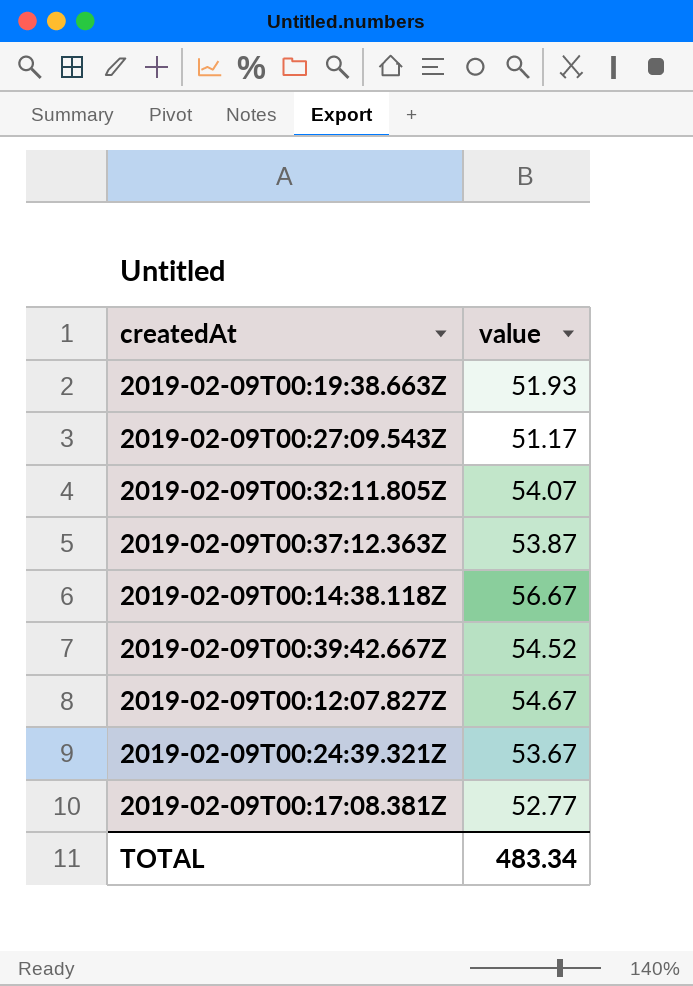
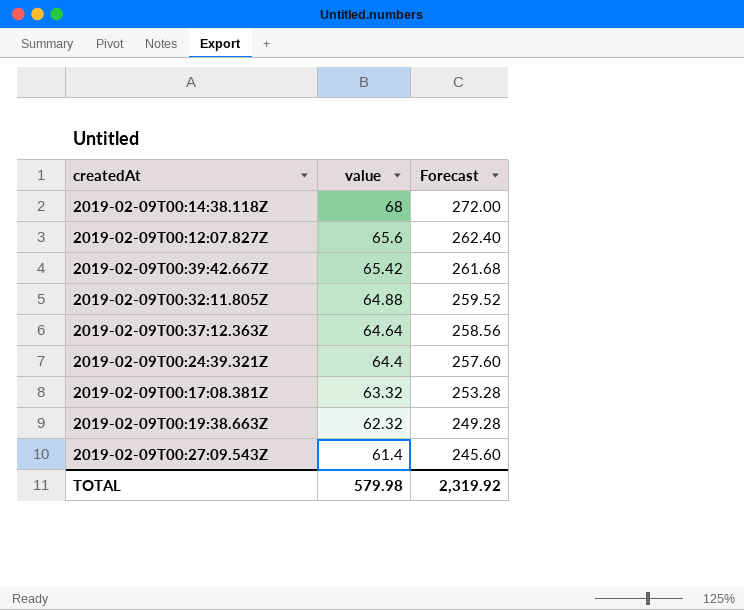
row order: none -> value descending
column Forecast | formula: none -> [value] * 4
2019-02-09T00:14:38.118Z | value: 56.67 -> 68
2019-02-09T00:12:07.827Z | value: 54.67 -> 65.6
2019-02-09T00:39:42.667Z | value: 54.52 -> 65.42
2019-02-09T00:32:11.805Z | value: 54.07 -> 64.88
2019-02-09T00:37:12.363Z | value: 53.87 -> 64.64
2019-02-09T00:24:39.321Z | value: 53.67 -> 64.4
2019-02-09T00:17:08.381Z | value: 52.77 -> 63.32
2019-02-09T00:19:38.663Z | value: 51.93 -> 62.32
2019-02-09T00:27:09.543Z | value: 51.17 -> 61.4
TOTAL | value: 483.34 -> 579.98

